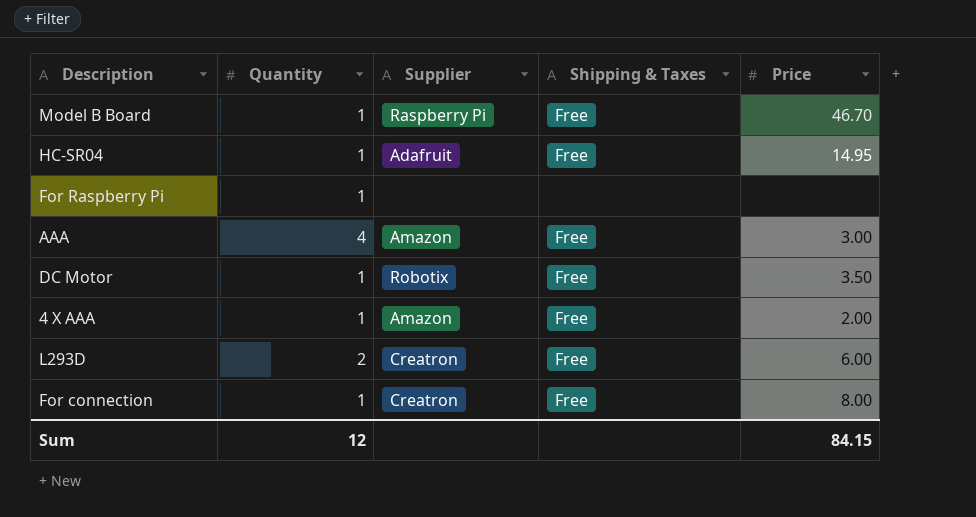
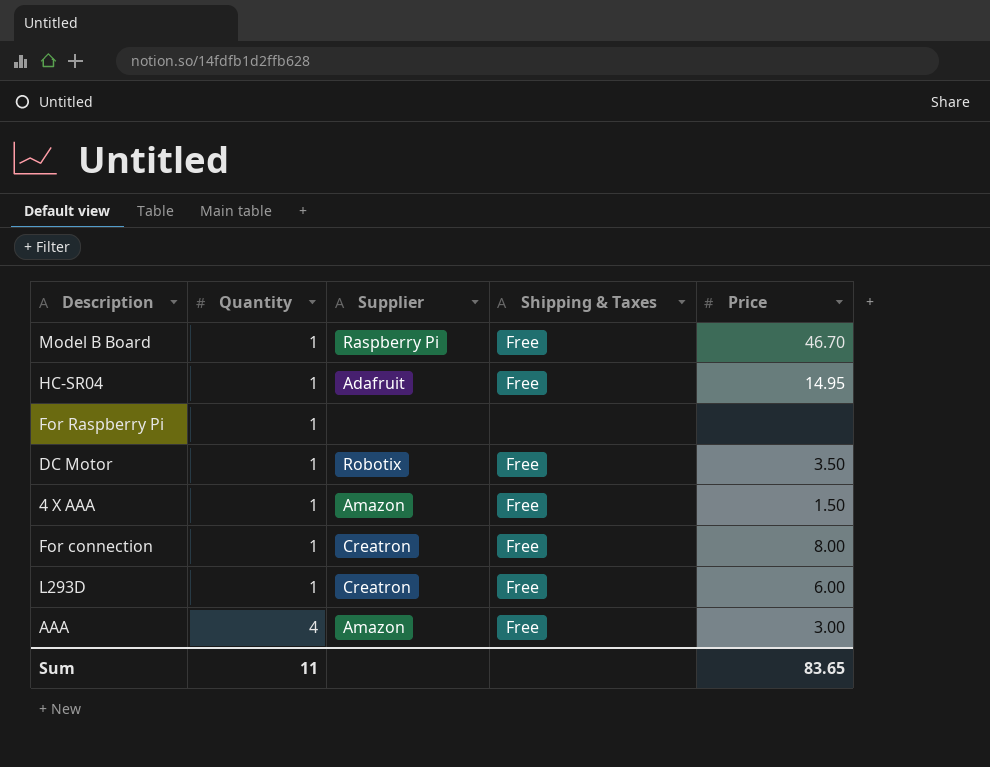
row order: none -> Quantity ascending
4 X AAA | Price: 2.00 -> 1.50
L293D | Quantity: 2 -> 1
Sum | Quantity: 12 -> 11
Sum | Price: 84.15 -> 83.65

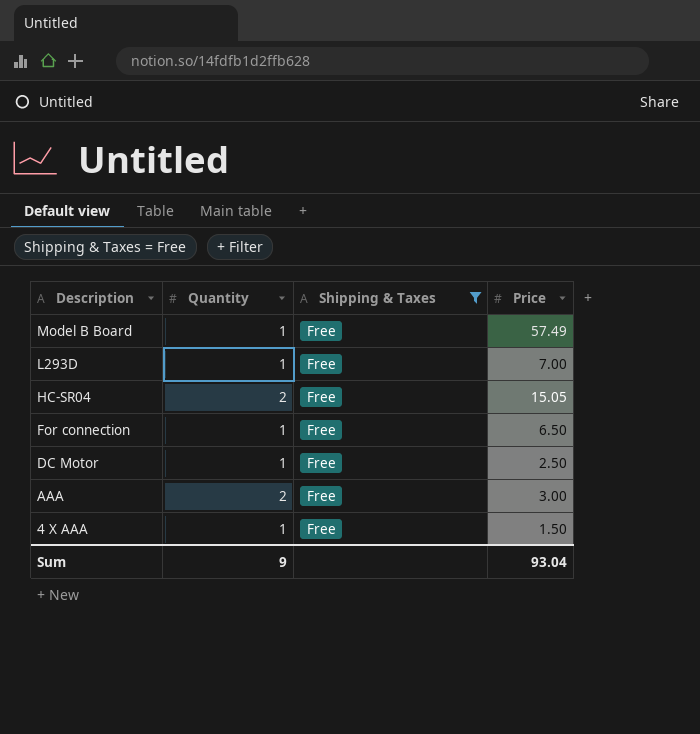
filter: none -> Shipping & Taxes = Free
row order: Quantity ascending -> Description descending
column Supplier | position: 3 -> none
Model B Board | Price: 46.70 -> 57.49
L293D | Price: 6.00 -> 7.00
HC-SR04 | Quantity: 1 -> 2
HC-SR04 | Price: 14.95 -> 15.05
For connection | Price: 8.00 -> 6.50
DC Motor | Price: 3.50 -> 2.50
AAA | Quantity: 4 -> 2
Sum | Quantity: 11 -> 9
Sum | Price: 83.65 -> 93.04

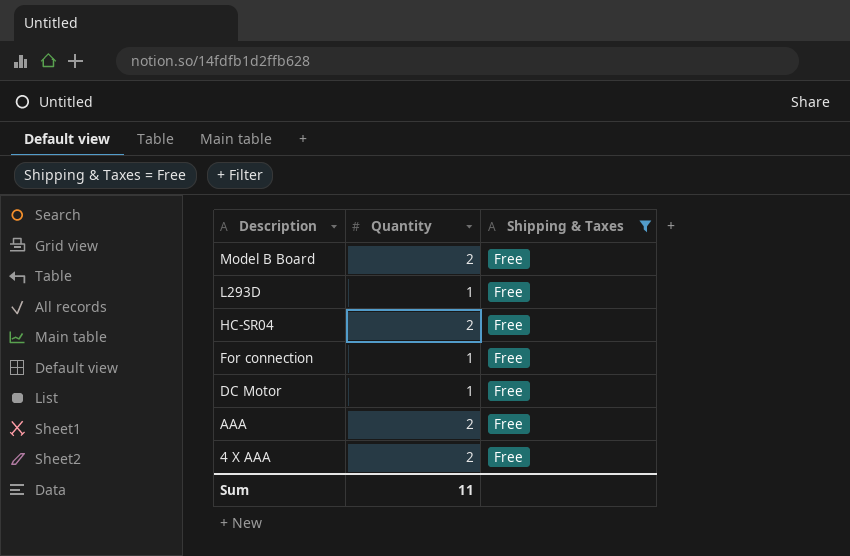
column Price | position: 4 -> none
Model B Board | Quantity: 1 -> 2
4 X AAA | Quantity: 1 -> 2
Sum | Quantity: 9 -> 11

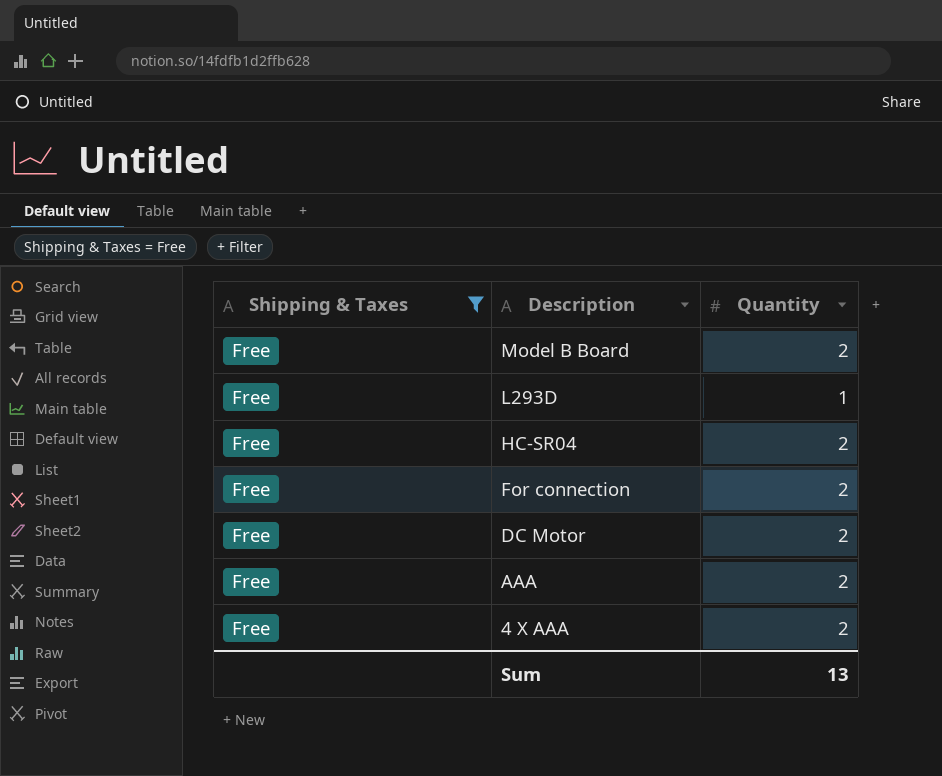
column Shipping & Taxes | position: 3 -> 1
For connection | Quantity: 1 -> 2
DC Motor | Quantity: 1 -> 2
Sum | Quantity: 11 -> 13

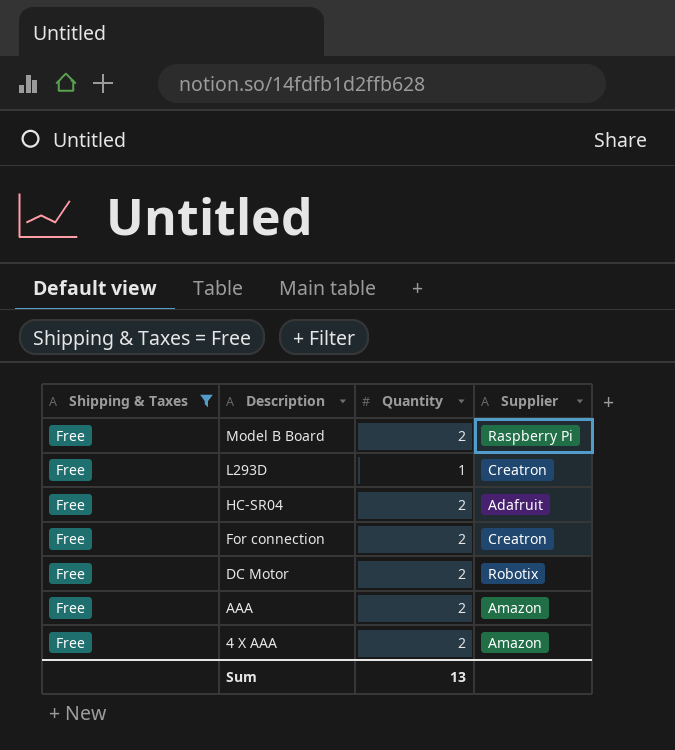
column Supplier | position: none -> 4

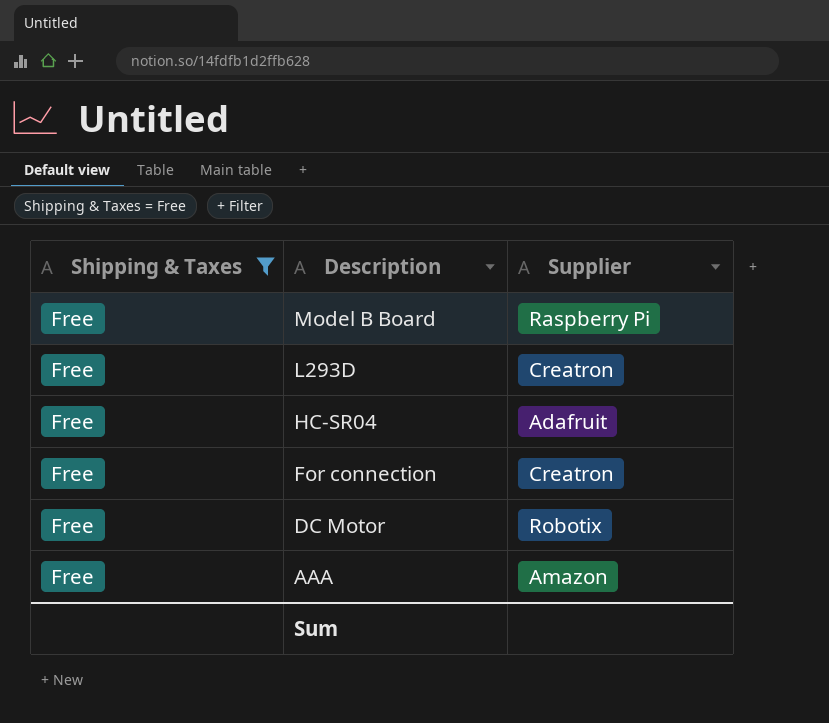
column Quantity | position: 3 -> none
row 4 X AAA: Free | 2 | Amazon -> none

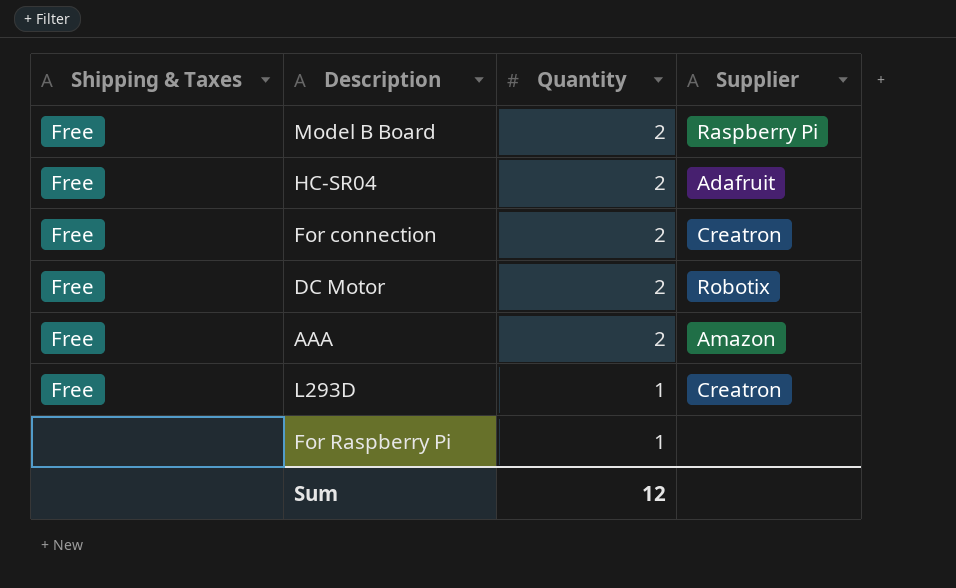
filter: Shipping & Taxes = Free -> none
row order: Description descending -> Quantity descending
column Quantity | position: none -> 3

